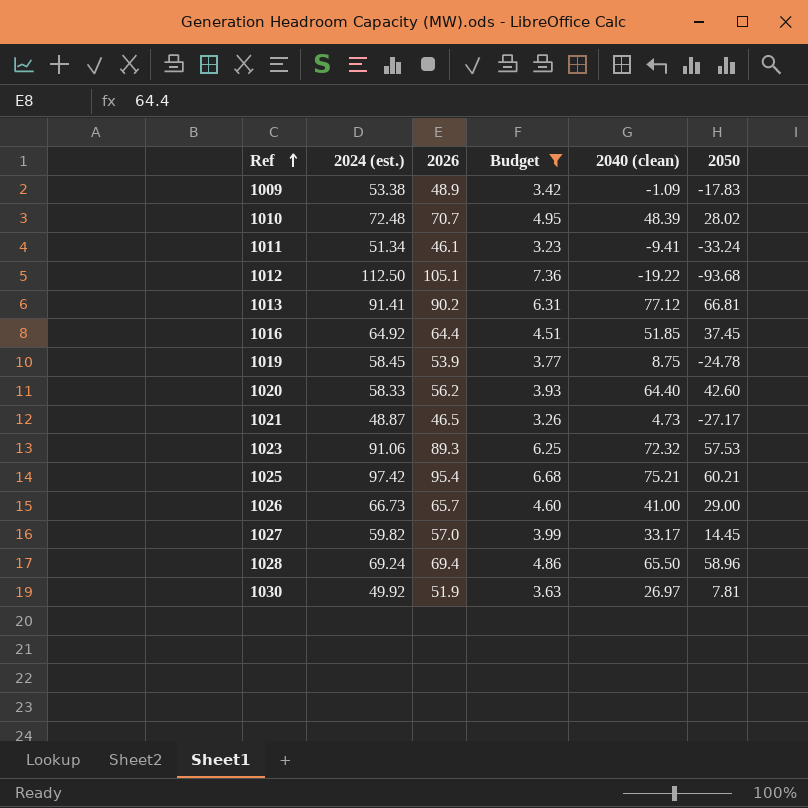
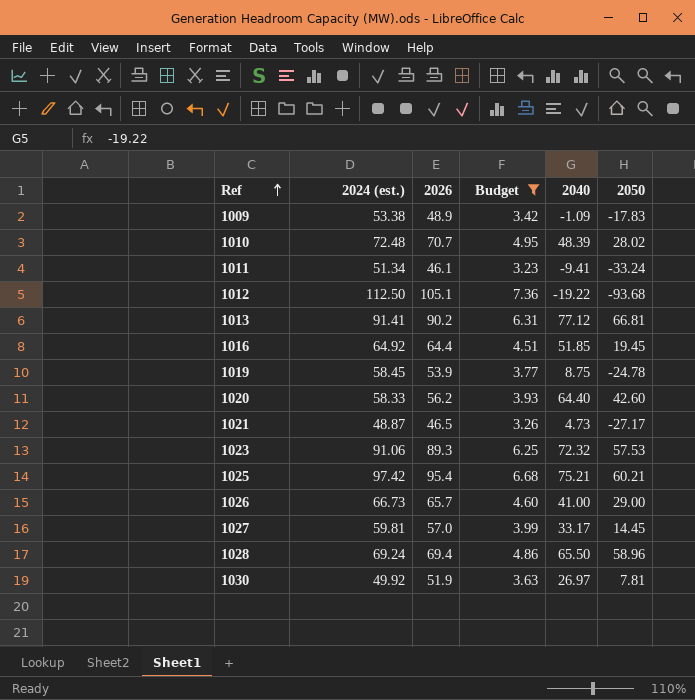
column name: 2040 (clean) -> 2040
1016 | 2050: 37.45 -> 19.45
1027 | 2024 (est.): 59.82 -> 59.81

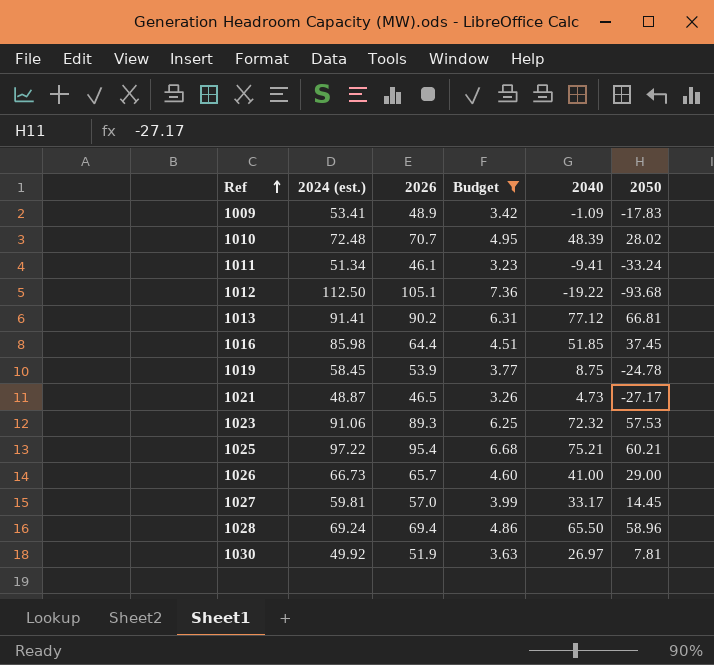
row 1020: 58.33 | 56.2 | 3.93 | 64.40 | 42.60 -> none
1009 | 2024 (est.): 53.38 -> 53.41
1016 | 2024 (est.): 64.92 -> 85.98
1016 | 2050: 19.45 -> 37.45
1025 | 2024 (est.): 97.42 -> 97.22

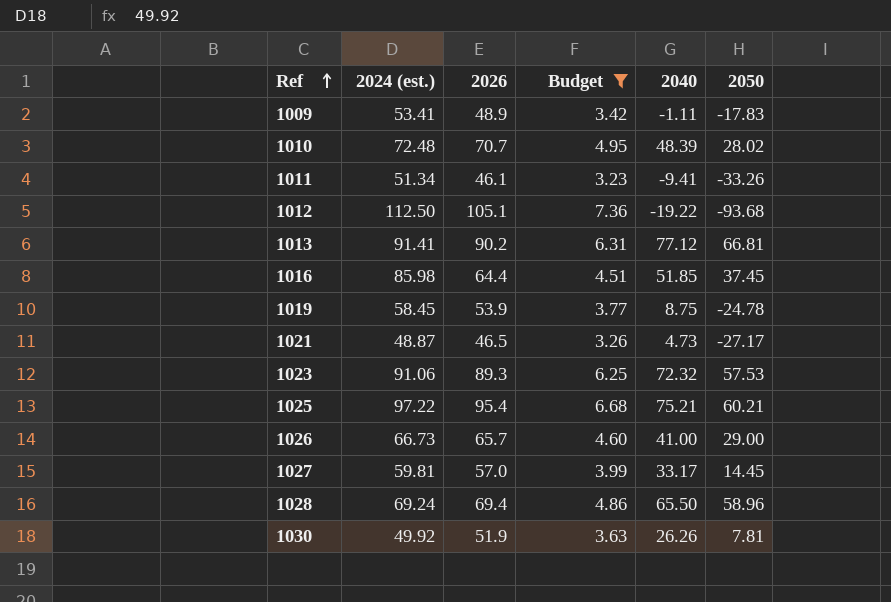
1009 | 2040: -1.09 -> -1.11
1011 | 2050: -33.24 -> -33.26
1030 | 2040: 26.97 -> 26.26

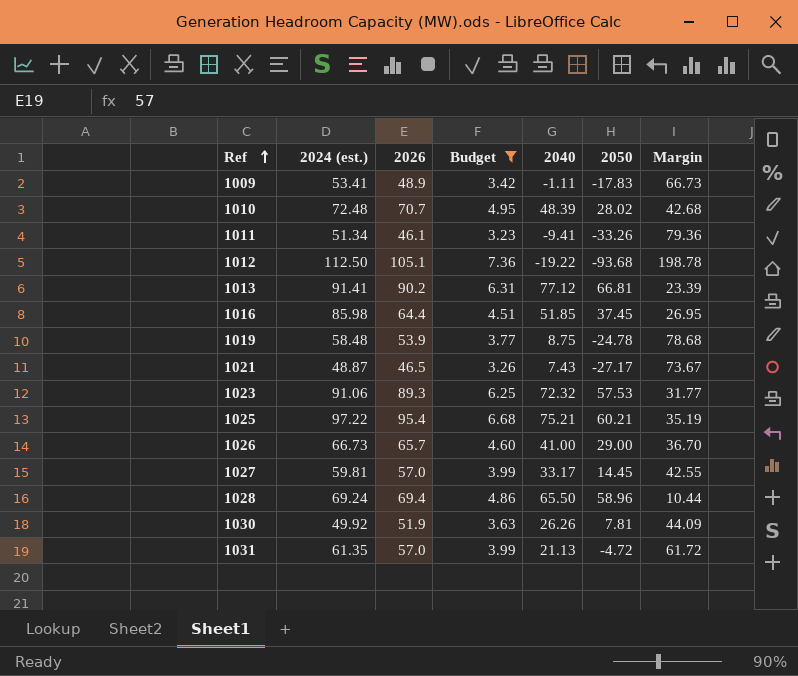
column Margin | formula: none -> [2026] - [2050]
1019 | 2024 (est.): 58.45 -> 58.48
1021 | 2040: 4.73 -> 7.43
row 1031: none -> 61.35 | 57.0 | 3.99 | 21.13 | -4.72 | 61.72

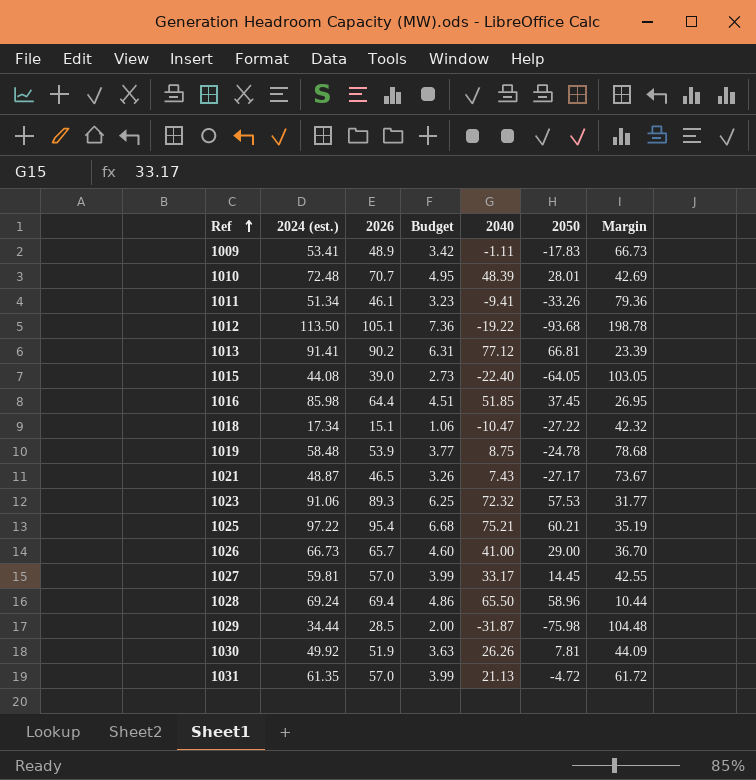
filter: Budget >= 3.23 -> none
1010 | 2050: 28.02 -> 28.01
1010 | Margin: 42.68 -> 42.69
1012 | 2024 (est.): 112.50 -> 113.50

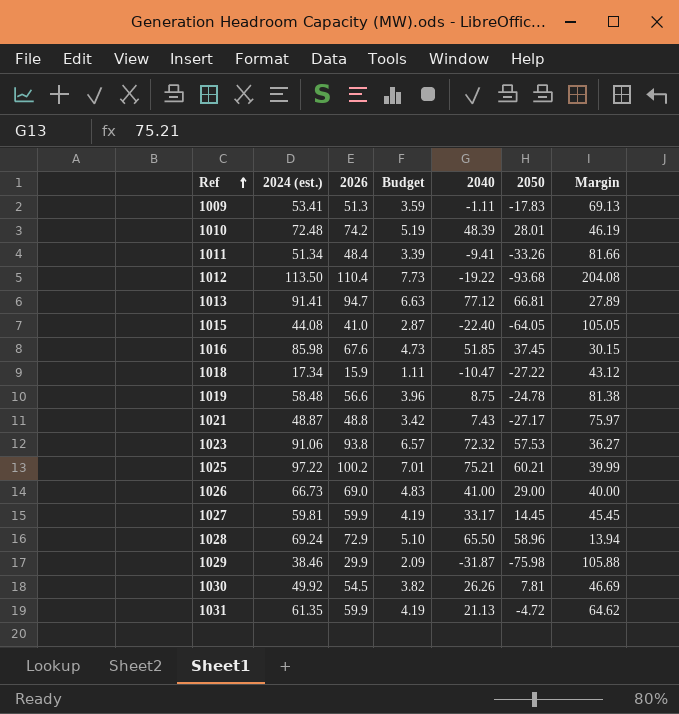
1009 | 2026: 48.9 -> 51.3
1009 | Budget: 3.42 -> 3.59
1009 | Margin: 66.73 -> 69.13
1010 | 2026: 70.7 -> 74.2
1010 | Budget: 4.95 -> 5.19
1010 | Margin: 42.69 -> 46.19
1011 | 2026: 46.1 -> 48.4
1011 | Budget: 3.23 -> 3.39
1011 | Margin: 79.36 -> 81.66
1012 | 2026: 105.1 -> 110.4
1012 | Budget: 7.36 -> 7.73
1012 | Margin: 198.78 -> 204.08
1013 | 2026: 90.2 -> 94.7
1013 | Budget: 6.31 -> 6.63
1013 | Margin: 23.39 -> 27.89
1015 | 2026: 39.0 -> 41.0
1015 | Budget: 2.73 -> 2.87
1015 | Margin: 103.05 -> 105.05
1016 | 2026: 64.4 -> 67.6
1016 | Budget: 4.51 -> 4.73
1016 | Margin: 26.95 -> 30.15
1018 | 2026: 15.1 -> 15.9
1018 | Budget: 1.06 -> 1.11
1018 | Margin: 42.32 -> 43.12
1019 | 2026: 53.9 -> 56.6
1019 | Budget: 3.77 -> 3.96
1019 | Margin: 78.68 -> 81.38
1021 | 2026: 46.5 -> 48.8
1021 | Budget: 3.26 -> 3.42
1021 | Margin: 73.67 -> 75.97
1023 | 2026: 89.3 -> 93.8
1023 | Budget: 6.25 -> 6.57
1023 | Margin: 31.77 -> 36.27
1025 | 2026: 95.4 -> 100.2
1025 | Budget: 6.68 -> 7.01
1025 | Margin: 35.19 -> 39.99
1026 | 2026: 65.7 -> 69.0
1026 | Budget: 4.60 -> 4.83
1026 | Margin: 36.70 -> 40.00
1027 | 2026: 57.0 -> 59.9
1027 | Budget: 3.99 -> 4.19
1027 | Margin: 42.55 -> 45.45
1028 | 2026: 69.4 -> 72.9
1028 | Budget: 4.86 -> 5.10
1028 | Margin: 10.44 -> 13.94
1029 | 2024 (est.): 34.44 -> 38.46
1029 | 2026: 28.5 -> 29.9
1029 | Budget: 2.00 -> 2.09
1029 | Margin: 104.48 -> 105.88
1030 | 2026: 51.9 -> 54.5
1030 | Budget: 3.63 -> 3.82
1030 | Margin: 44.09 -> 46.69
1031 | 2026: 57.0 -> 59.9
1031 | Budget: 3.99 -> 4.19
1031 | Margin: 61.72 -> 64.62

